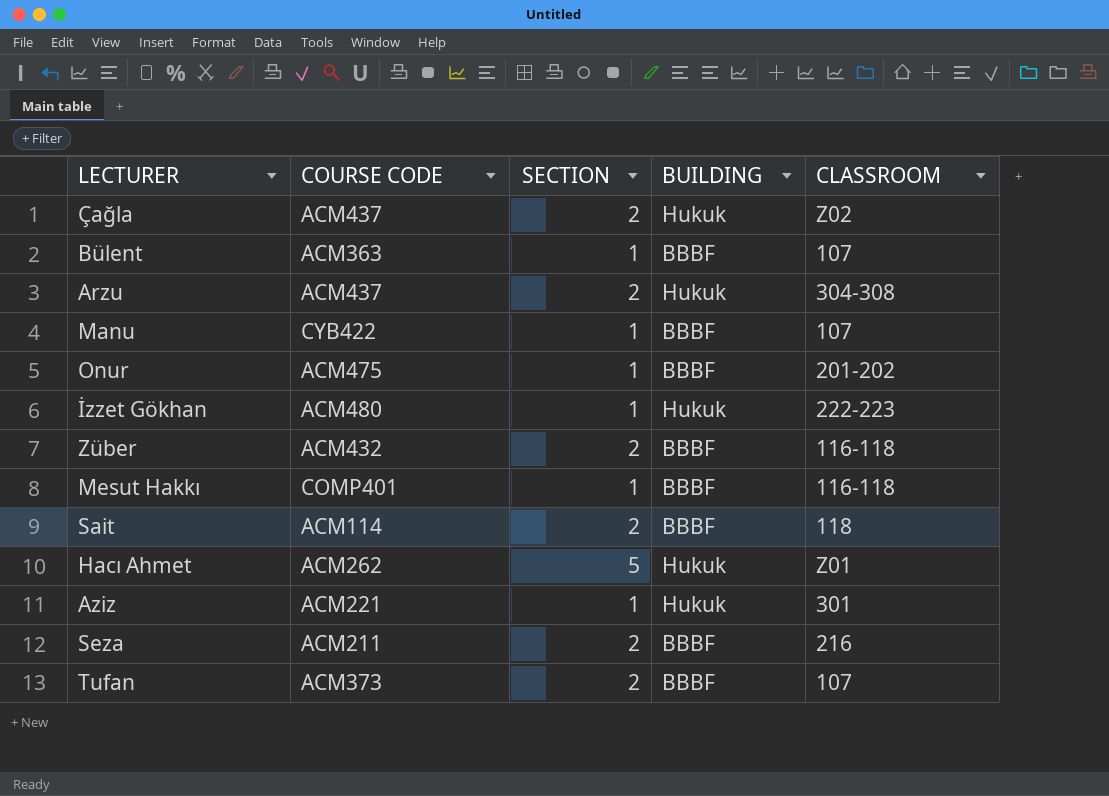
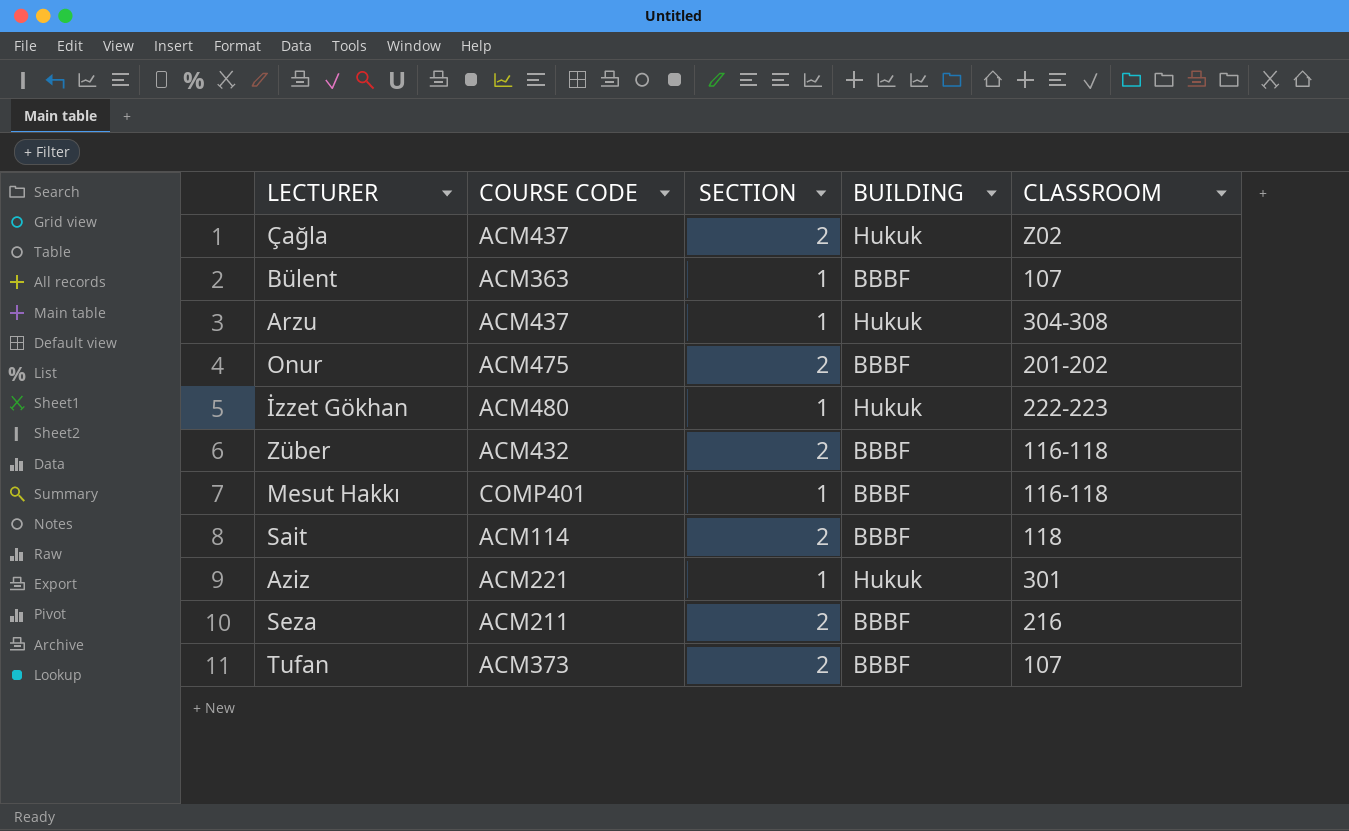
row Manu: CYB422 | 1 | BBBF | 107 -> none
row Hacı Ahmet: ACM262 | 5 | Hukuk | Z01 -> none
Arzu | SECTION: 2 -> 1
Onur | SECTION: 1 -> 2

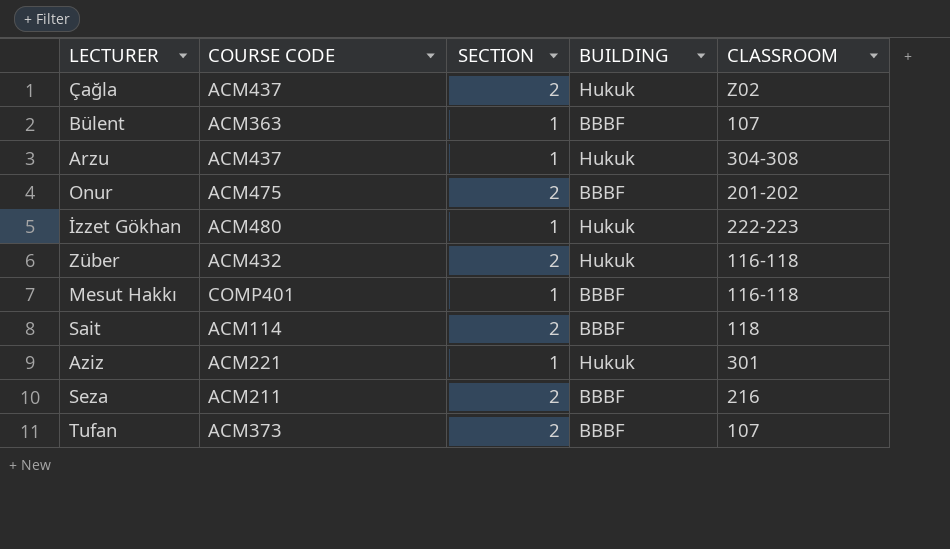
Züber | BUILDING: BBBF -> Hukuk

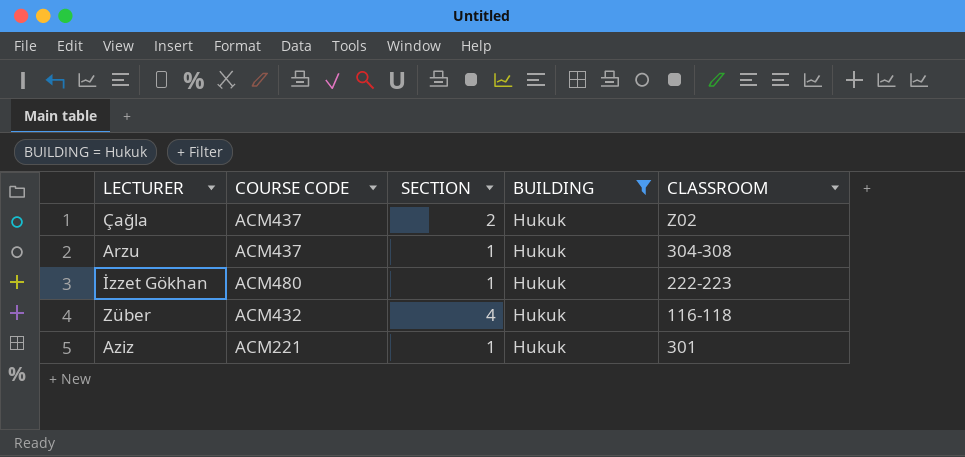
filter: none -> BUILDING = Hukuk
Züber | SECTION: 2 -> 4

